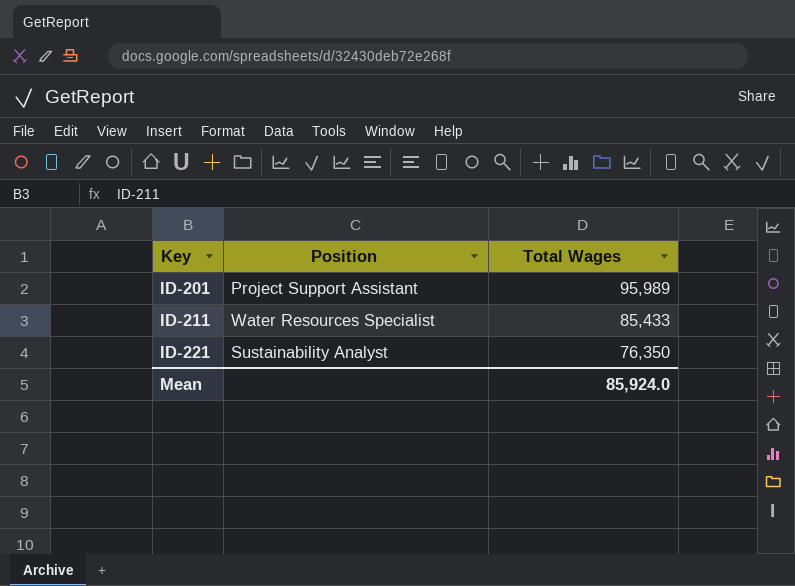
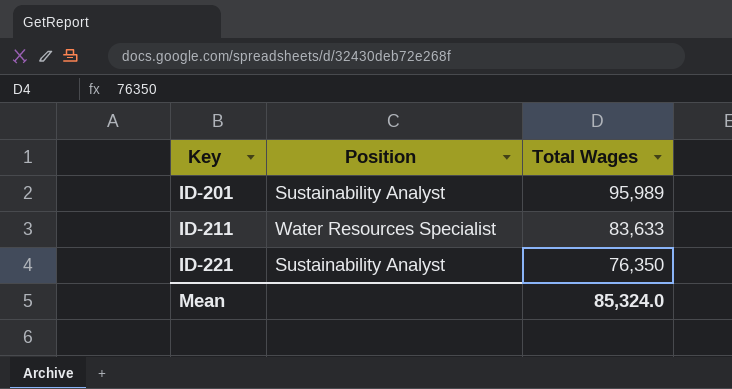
ID-201 | Position: Project Support Assistant -> Sustainability Analyst
ID-211 | Total Wages: 85,433 -> 83,633
Mean | Total Wages: 85,924.0 -> 85,324.0

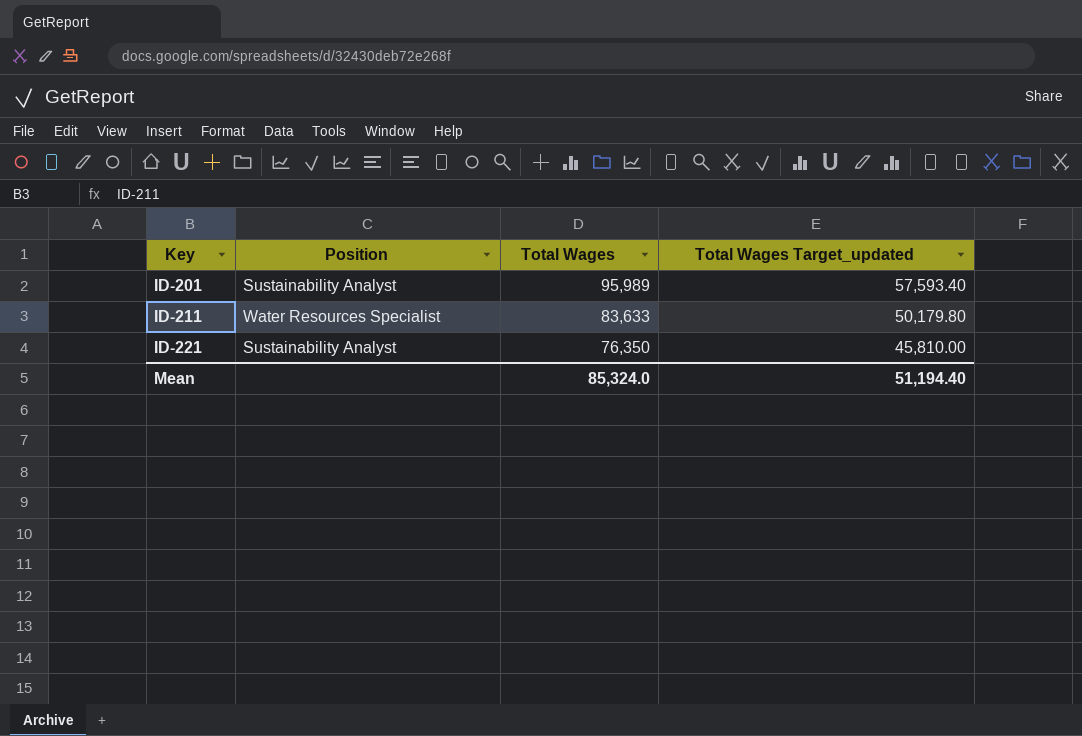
column Total Wages Target_updated | formula: none -> [Total Wages] * 0.6

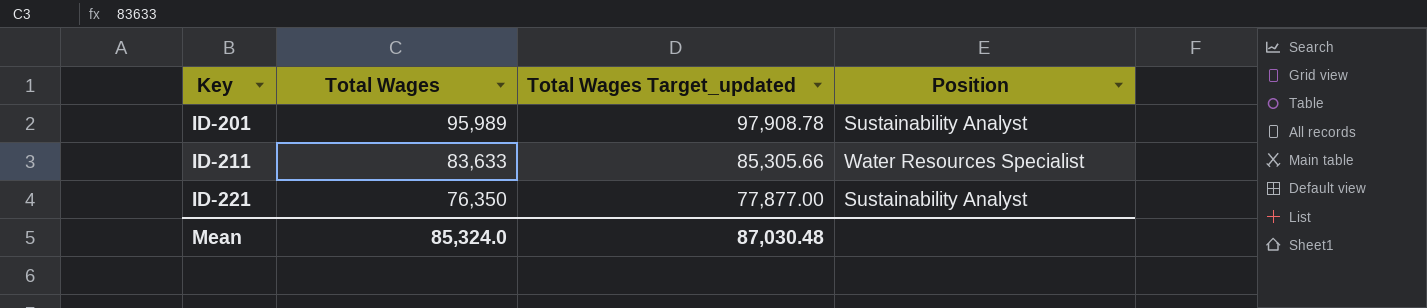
column Total Wages Target_updated | formula: [Total Wages] * 0.6 -> [Total Wages] * 1.02
column Position | position: 2 -> 4
Mean | Total Wages Target_updated: 51,194.40 -> 87,030.48

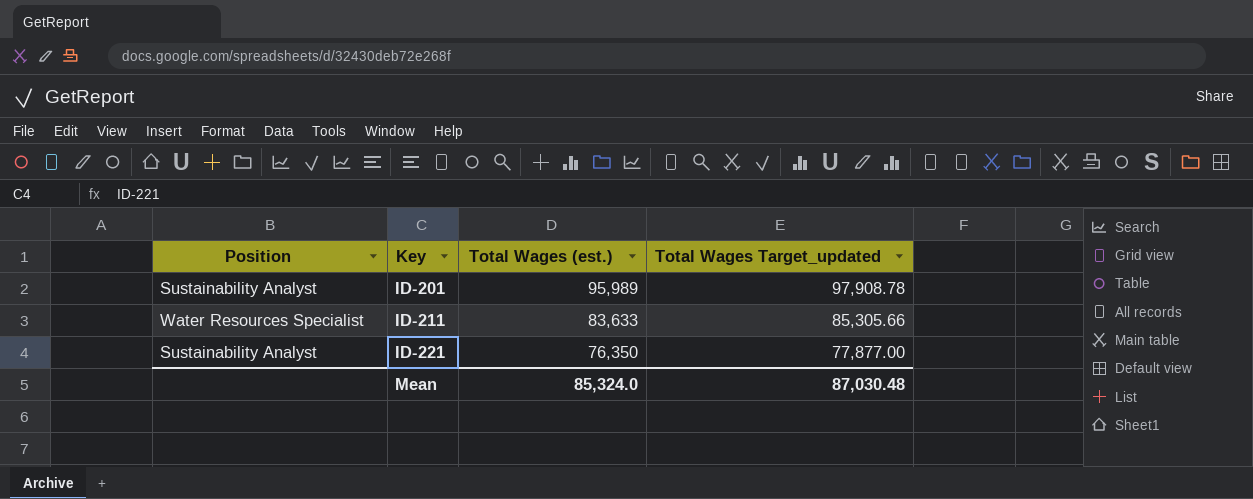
column Position | position: 4 -> 1
column name: Total Wages -> Total Wages (est.)

